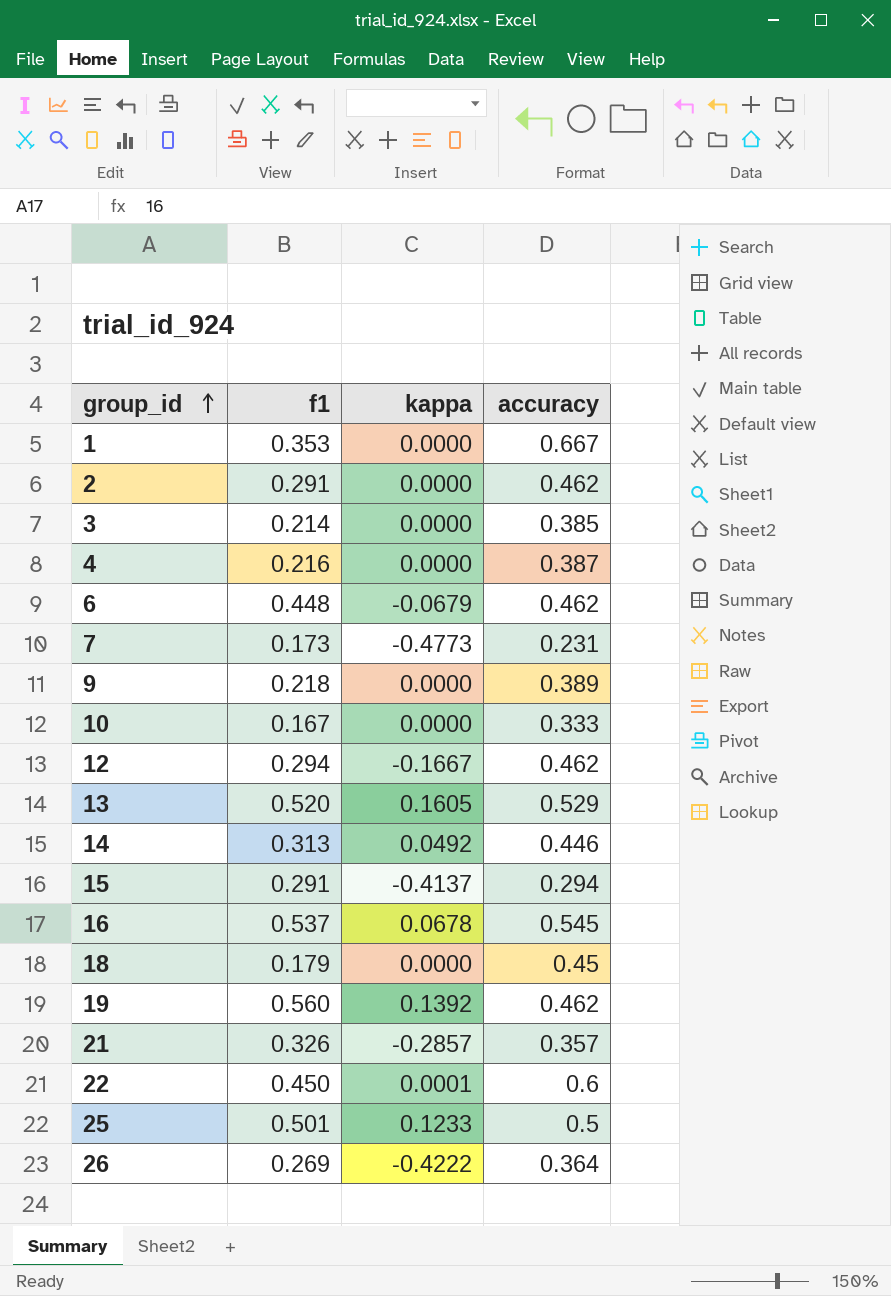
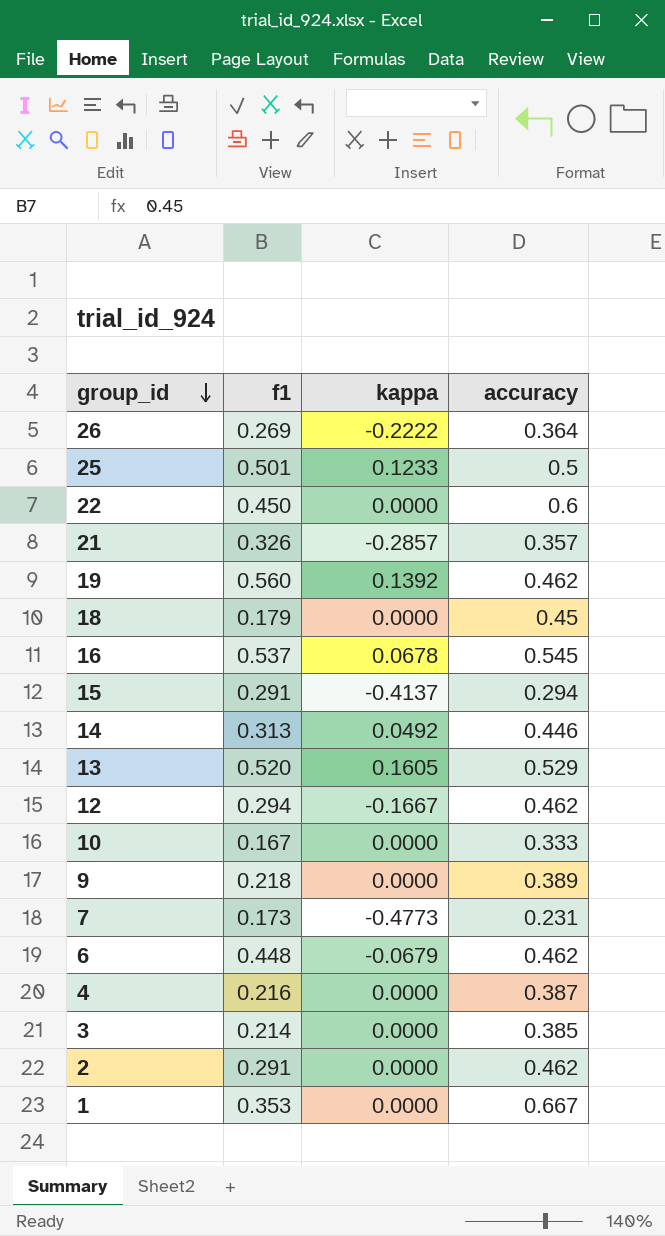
row order: group_id ascending -> group_id descending
26 | kappa: -0.4222 -> -0.2222
22 | kappa: 0.0001 -> 0.0000

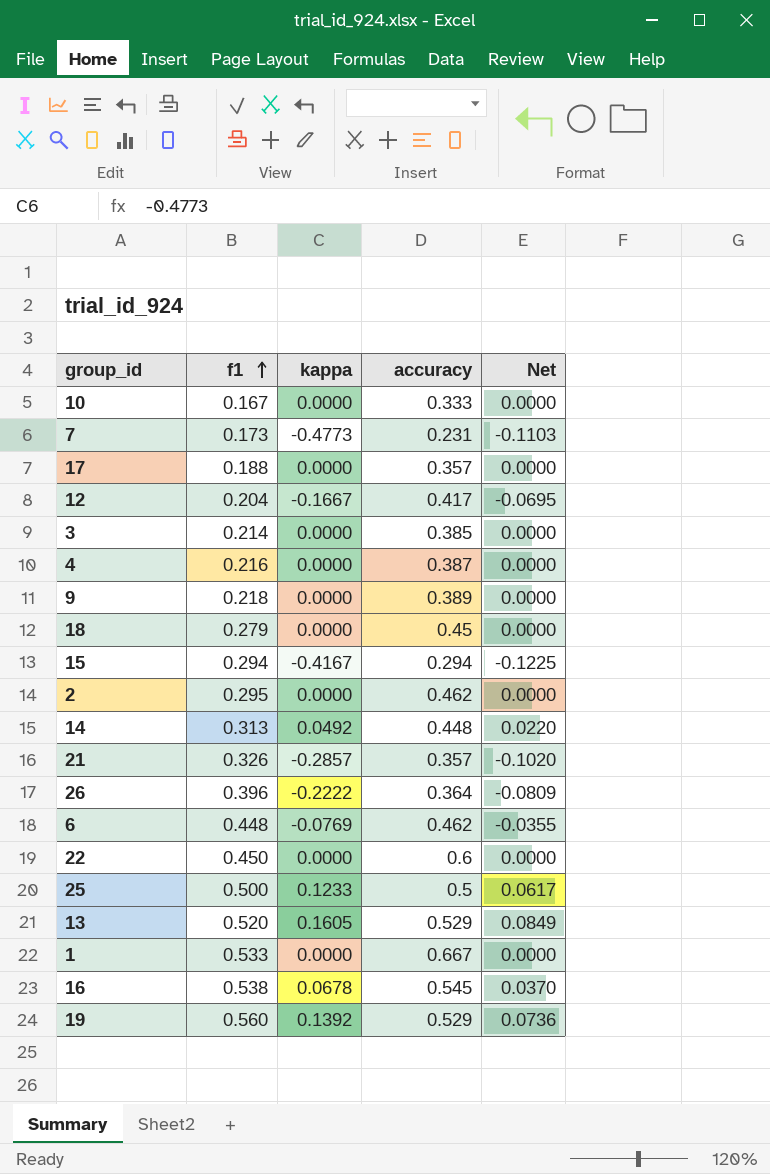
row order: group_id descending -> f1 ascending
column Net | formula: none -> [kappa] * [accuracy]
row 17: none -> 0.188 | 0.0000 | 0.357 | 0.0000
12 | f1: 0.294 -> 0.204
12 | accuracy: 0.462 -> 0.417
18 | f1: 0.179 -> 0.279
15 | f1: 0.291 -> 0.294
15 | kappa: -0.4137 -> -0.4167
2 | f1: 0.291 -> 0.295
14 | accuracy: 0.446 -> 0.448
26 | f1: 0.269 -> 0.396
6 | kappa: -0.0679 -> -0.0769
25 | f1: 0.501 -> 0.500
1 | f1: 0.353 -> 0.533
16 | f1: 0.537 -> 0.538
19 | accuracy: 0.462 -> 0.529

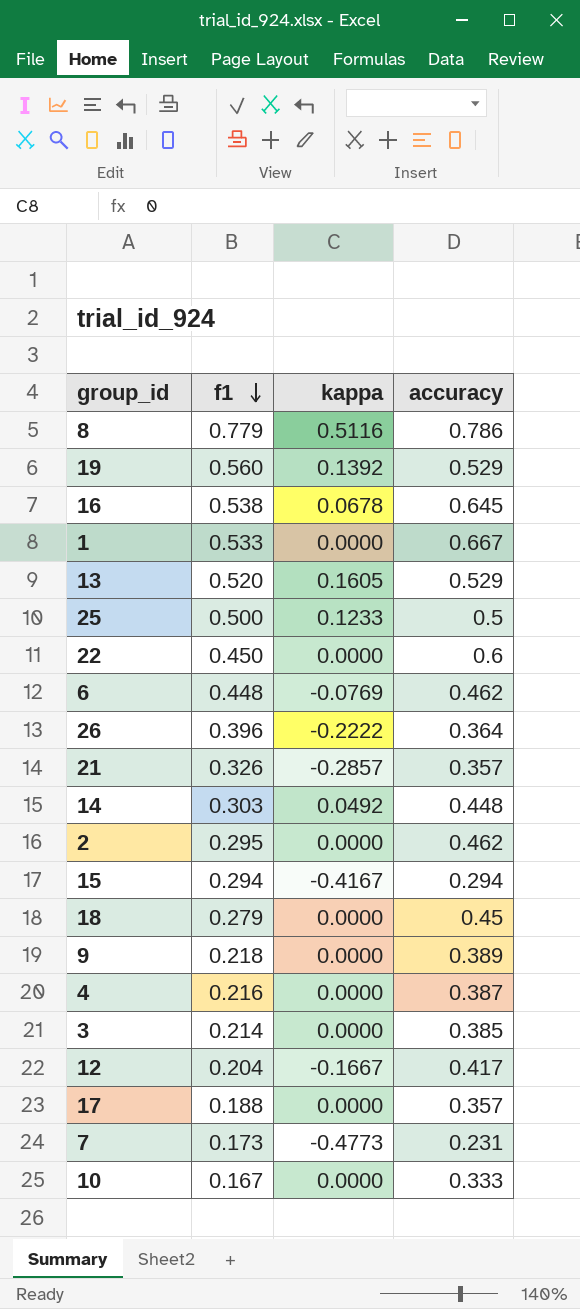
row order: f1 ascending -> f1 descending
column Net | formula: [kappa] * [accuracy] -> none
row 8: none -> 0.779 | 0.5116 | 0.786
16 | accuracy: 0.545 -> 0.645
14 | f1: 0.313 -> 0.303

